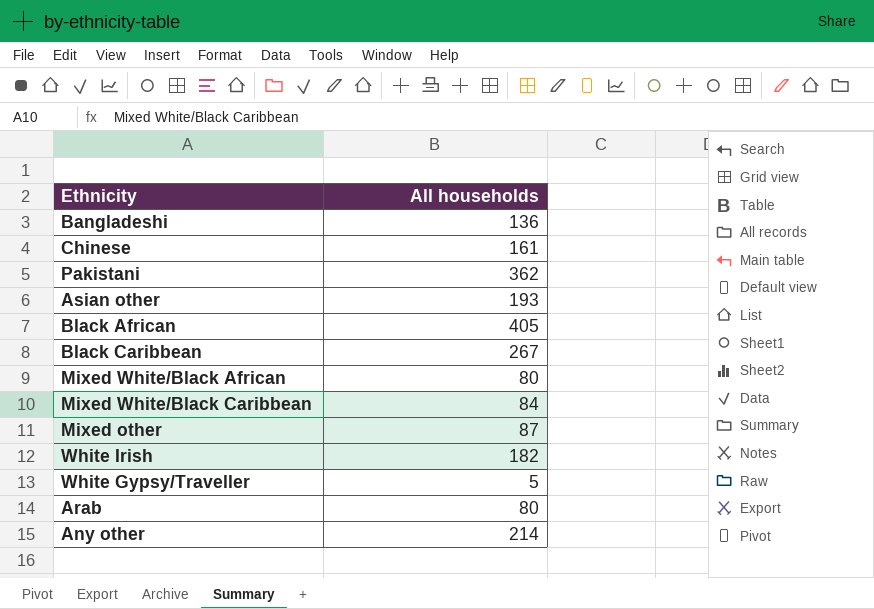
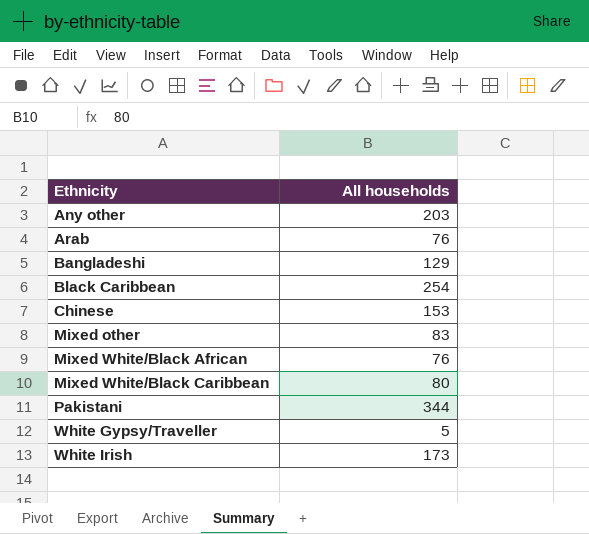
row order: none -> Ethnicity ascending
row Asian other: 193 -> none
row Black African: 405 -> none
Any other | All households: 214 -> 203
Arab | All households: 80 -> 76
Bangladeshi | All households: 136 -> 129
Black Caribbean | All households: 267 -> 254
Chinese | All households: 161 -> 153
Mixed other | All households: 87 -> 83
Mixed White/Black African | All households: 80 -> 76
Mixed White/Black Caribbean | All households: 84 -> 80
Pakistani | All households: 362 -> 344
White Irish | All households: 182 -> 173

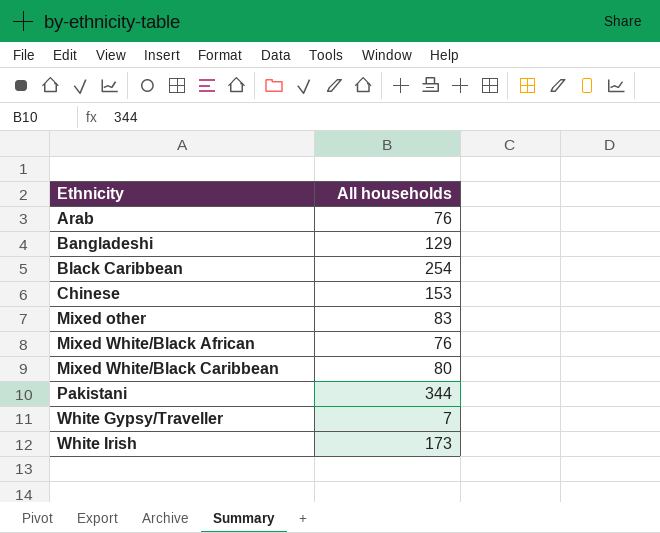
row Any other: 203 -> none
White Gypsy/Traveller | All households: 5 -> 7

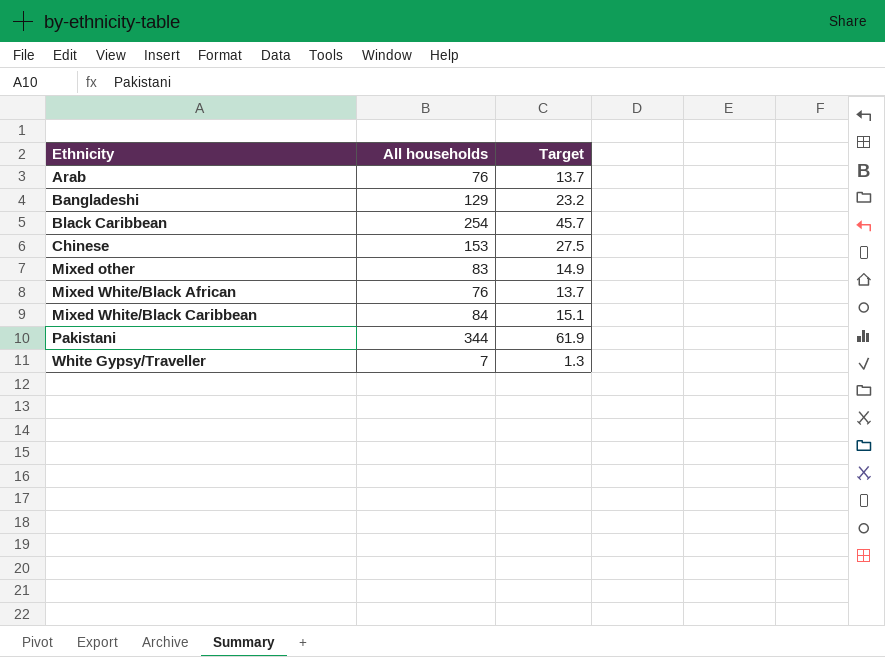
column Target | formula: none -> [All households] * 0.18
row White Irish: 173 -> none
Mixed White/Black Caribbean | All households: 80 -> 84

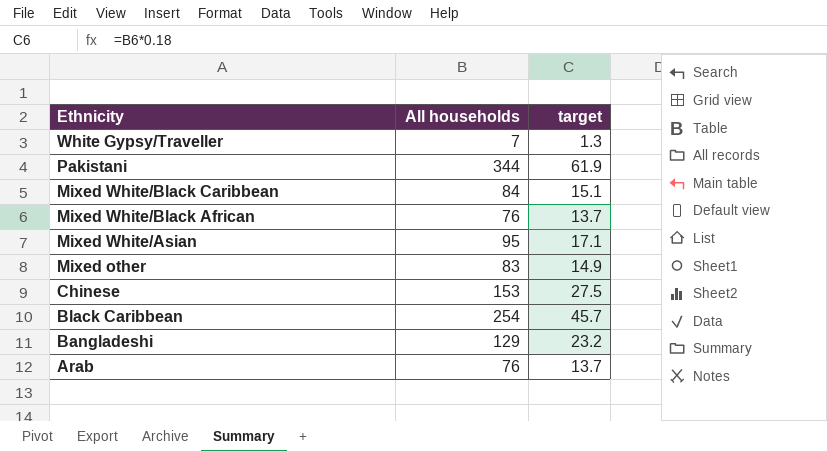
row order: Ethnicity ascending -> Ethnicity descending
column name: Target -> target
row Mixed White/Asian: none -> 95 | 17.1

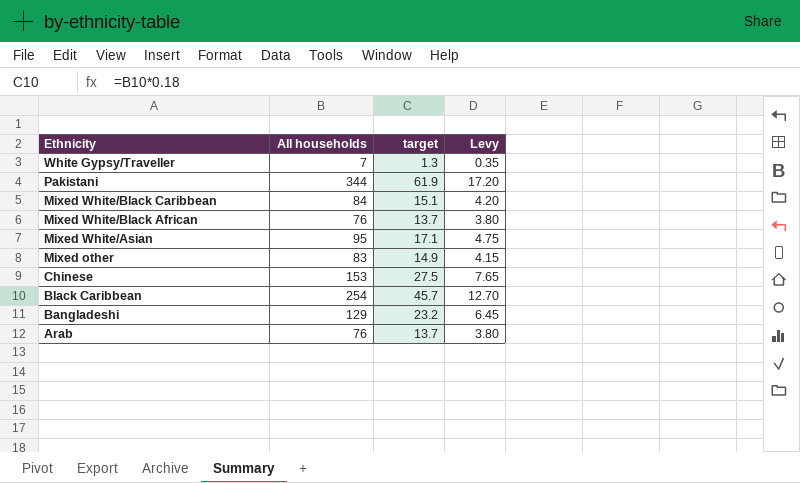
column Levy | formula: none -> [All households] * 0.05

